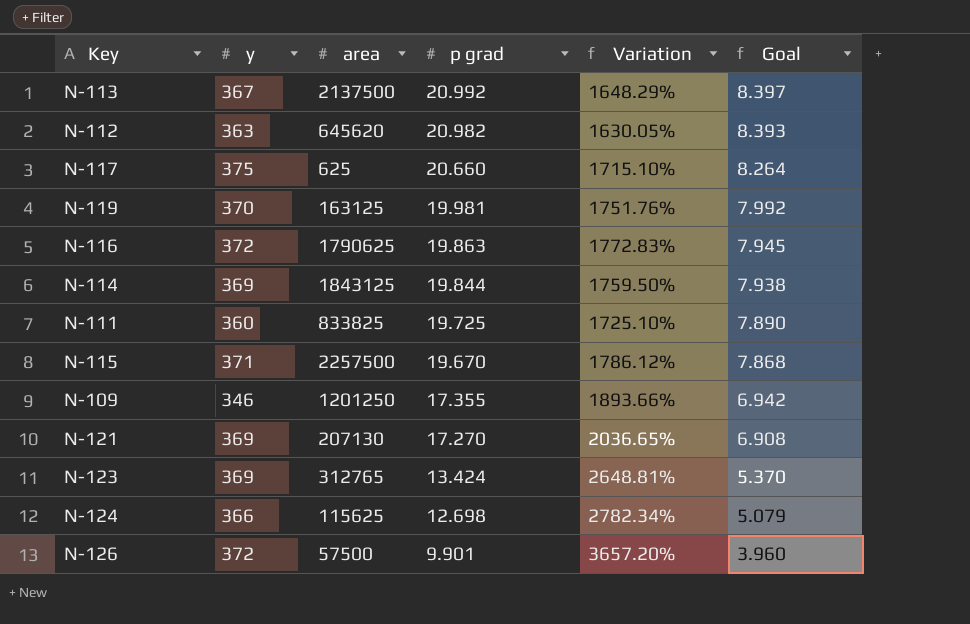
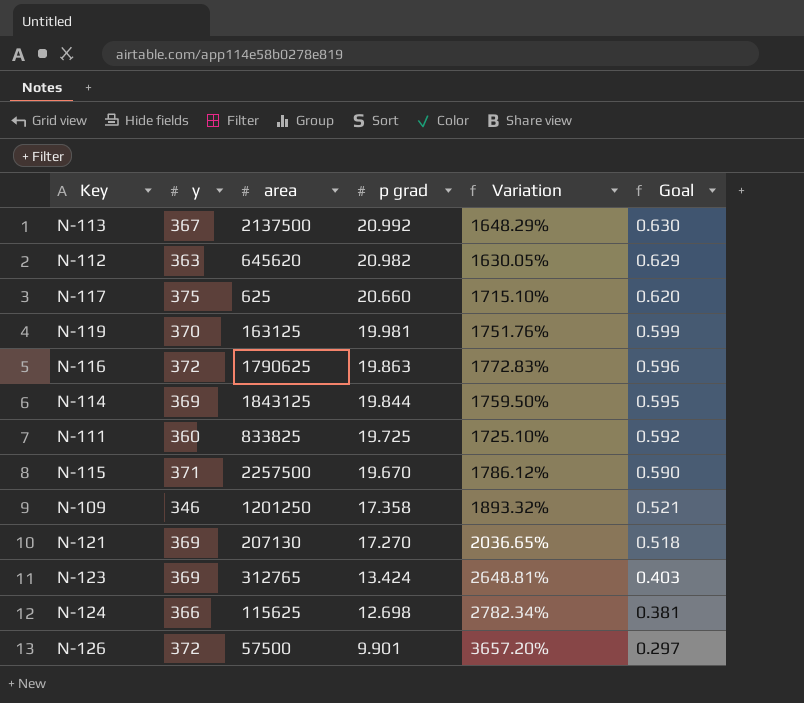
column Goal | formula: [p grad] * 0.4 -> [p grad] * 0.03
N-109 | p grad: 17.355 -> 17.358
N-109 | Variation: 1893.66% -> 1893.32%

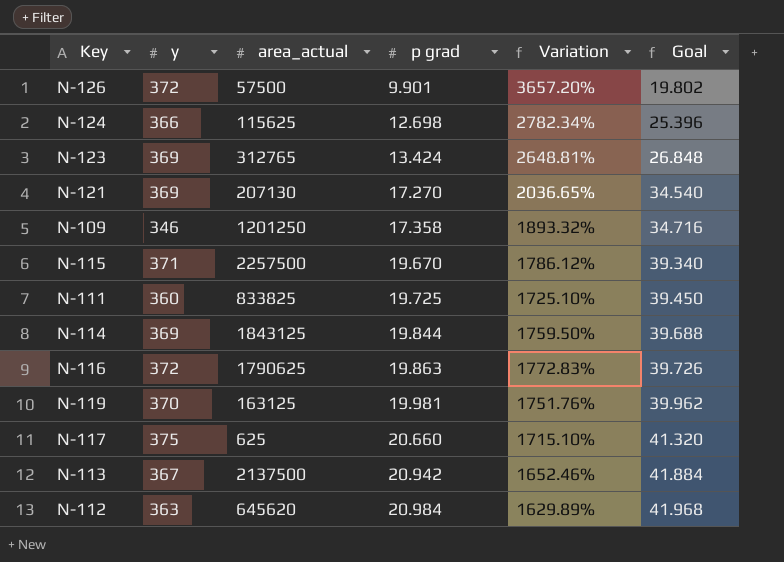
row order: p grad descending -> p grad ascending
column name: area -> area_actual
column Goal | formula: [p grad] * 0.03 -> [p grad] * 2
N-113 | p grad: 20.992 -> 20.942
N-113 | Variation: 1648.29% -> 1652.46%
N-112 | p grad: 20.982 -> 20.984
N-112 | Variation: 1630.05% -> 1629.89%

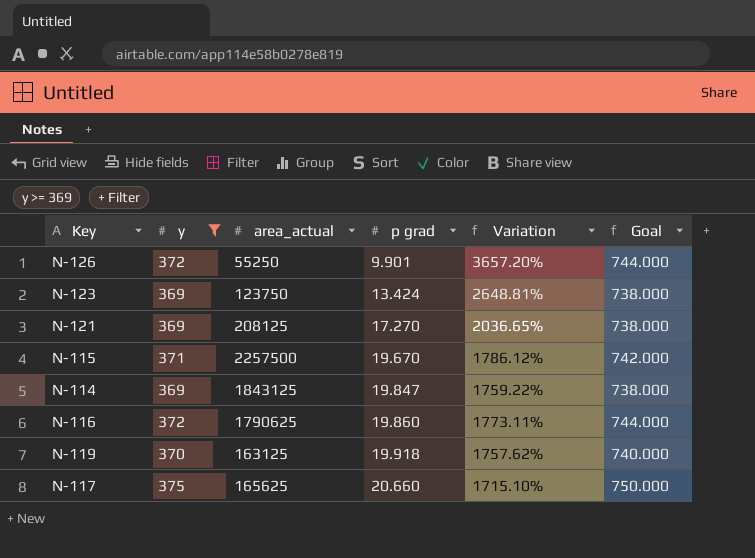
filter: none -> y >= 369
column Goal | formula: [p grad] * 2 -> [y] * 2
N-126 | area_actual: 57500 -> 55250
N-123 | area_actual: 312765 -> 123750
N-121 | area_actual: 207130 -> 208125
N-114 | p grad: 19.844 -> 19.847
N-114 | Variation: 1759.50% -> 1759.22%
N-116 | p grad: 19.863 -> 19.860
N-116 | Variation: 1772.83% -> 1773.11%
N-119 | p grad: 19.981 -> 19.918
N-119 | Variation: 1751.76% -> 1757.62%
N-117 | area_actual: 625 -> 165625

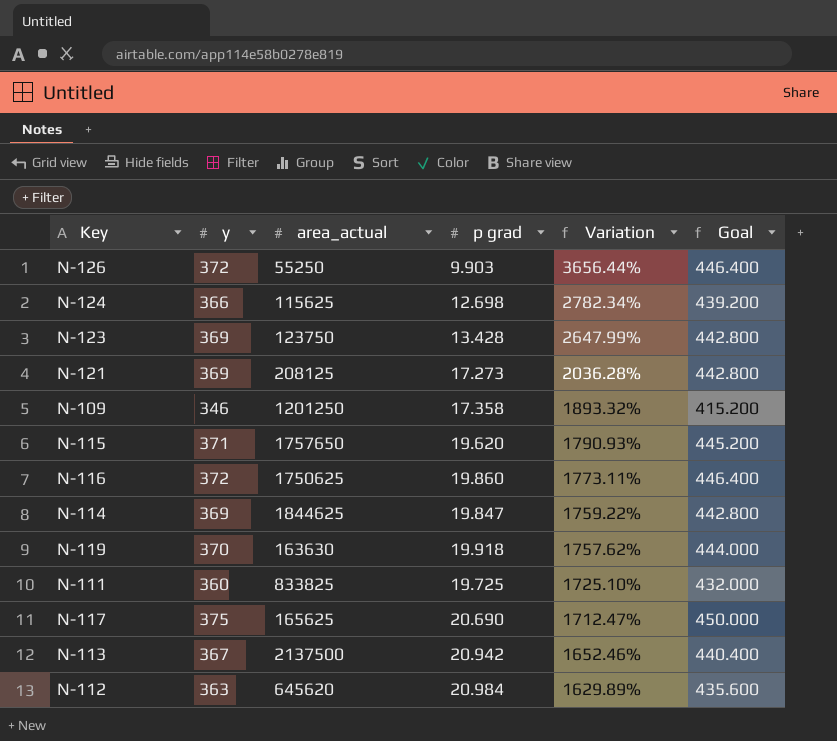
filter: y >= 369 -> none
row order: p grad ascending -> Variation descending
column Goal | formula: [y] * 2 -> [y] * 1.2
N-126 | p grad: 9.901 -> 9.903
N-126 | Variation: 3657.20% -> 3656.44%
N-123 | p grad: 13.424 -> 13.428
N-123 | Variation: 2648.81% -> 2647.99%
N-121 | p grad: 17.270 -> 17.273
N-121 | Variation: 2036.65% -> 2036.28%
N-115 | area_actual: 2257500 -> 1757650
N-115 | p grad: 19.670 -> 19.620
N-115 | Variation: 1786.12% -> 1790.93%
N-116 | area_actual: 1790625 -> 1750625
N-114 | area_actual: 1843125 -> 1844625
N-119 | area_actual: 163125 -> 163630
N-117 | p grad: 20.660 -> 20.690
N-117 | Variation: 1715.10% -> 1712.47%

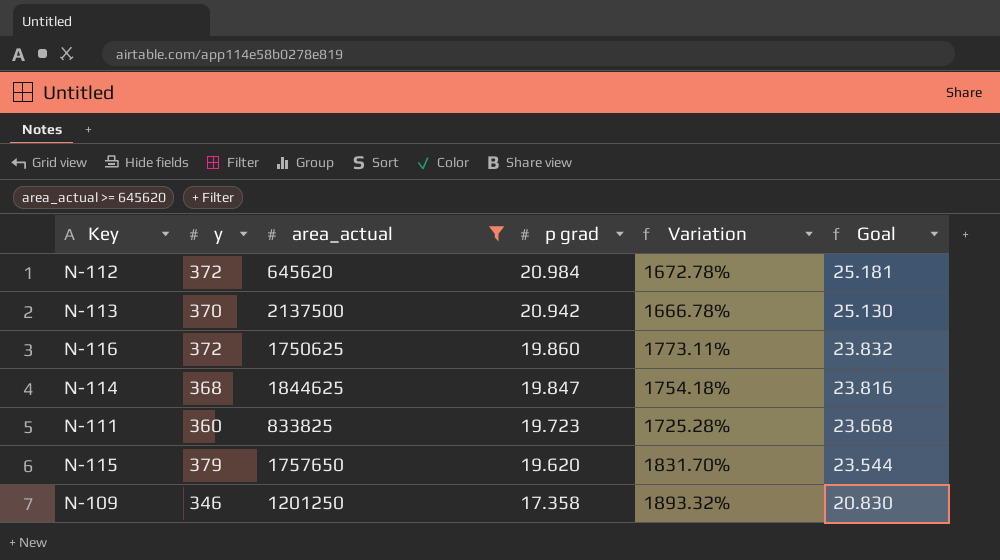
filter: none -> area_actual >= 645620
row order: Variation descending -> p grad descending
column Goal | formula: [y] * 1.2 -> [p grad] * 1.2
N-112 | y: 363 -> 372
N-112 | Variation: 1629.89% -> 1672.78%
N-113 | y: 367 -> 370
N-113 | Variation: 1652.46% -> 1666.78%
N-114 | y: 369 -> 368
N-114 | Variation: 1759.22% -> 1754.18%
N-111 | p grad: 19.725 -> 19.723
N-111 | Variation: 1725.10% -> 1725.28%
N-115 | y: 371 -> 379
N-115 | Variation: 1790.93% -> 1831.70%

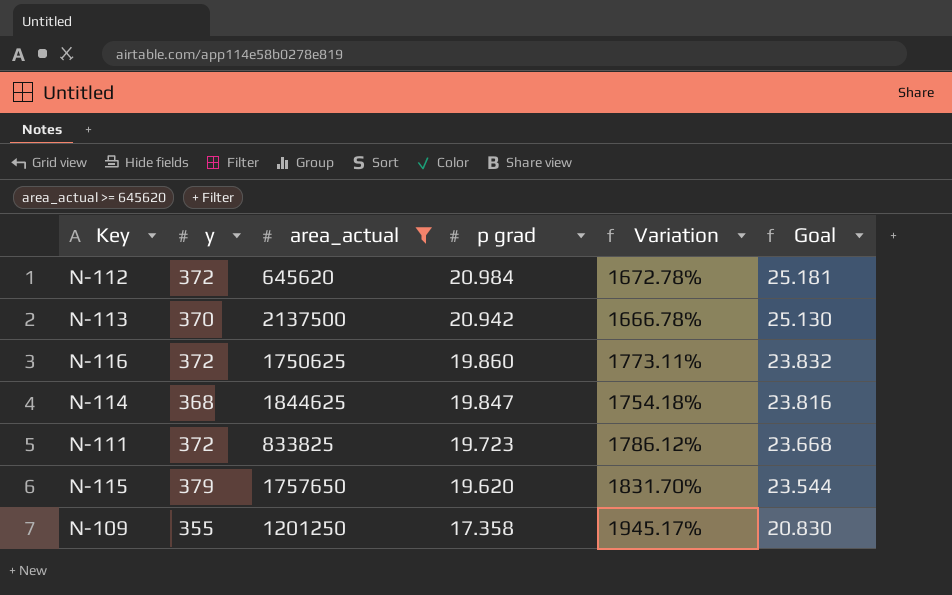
N-111 | y: 360 -> 372
N-111 | Variation: 1725.28% -> 1786.12%
N-109 | y: 346 -> 355
N-109 | Variation: 1893.32% -> 1945.17%

